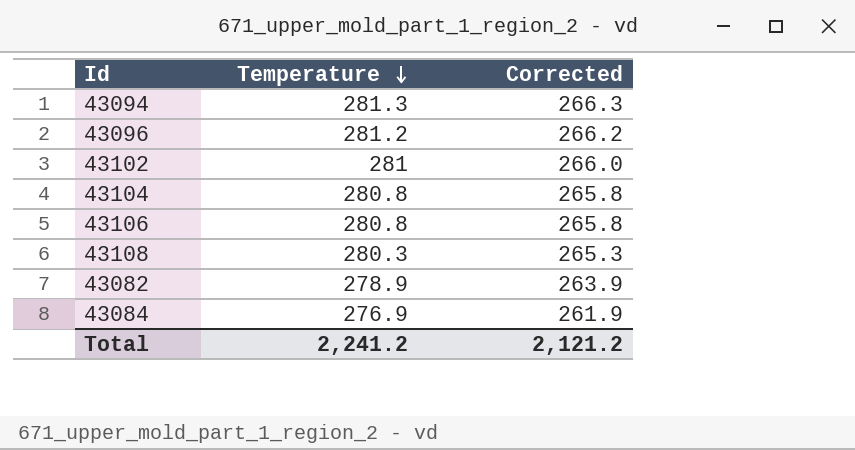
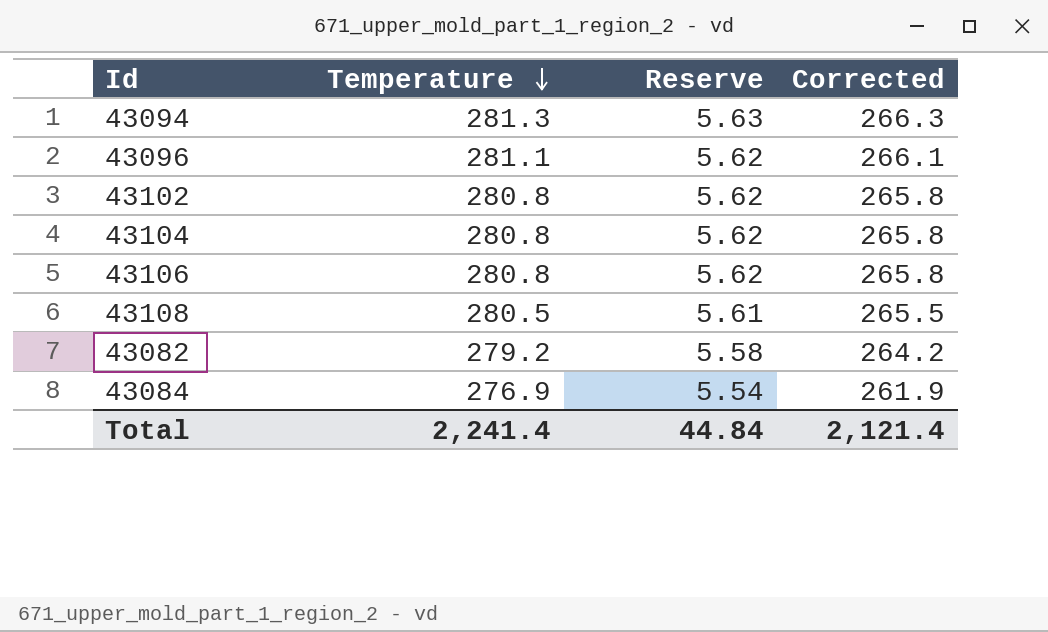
column Reserve | formula: none -> [Temperature] * 0.02
43096 | Temperature: 281.2 -> 281.1
43096 | Corrected: 266.2 -> 266.1
43102 | Temperature: 281 -> 280.8
43102 | Corrected: 266.0 -> 265.8
43108 | Temperature: 280.3 -> 280.5
43108 | Corrected: 265.3 -> 265.5
43082 | Temperature: 278.9 -> 279.2
43082 | Corrected: 263.9 -> 264.2
Total | Temperature: 2,241.2 -> 2,241.4
Total | Corrected: 2,121.2 -> 2,121.4

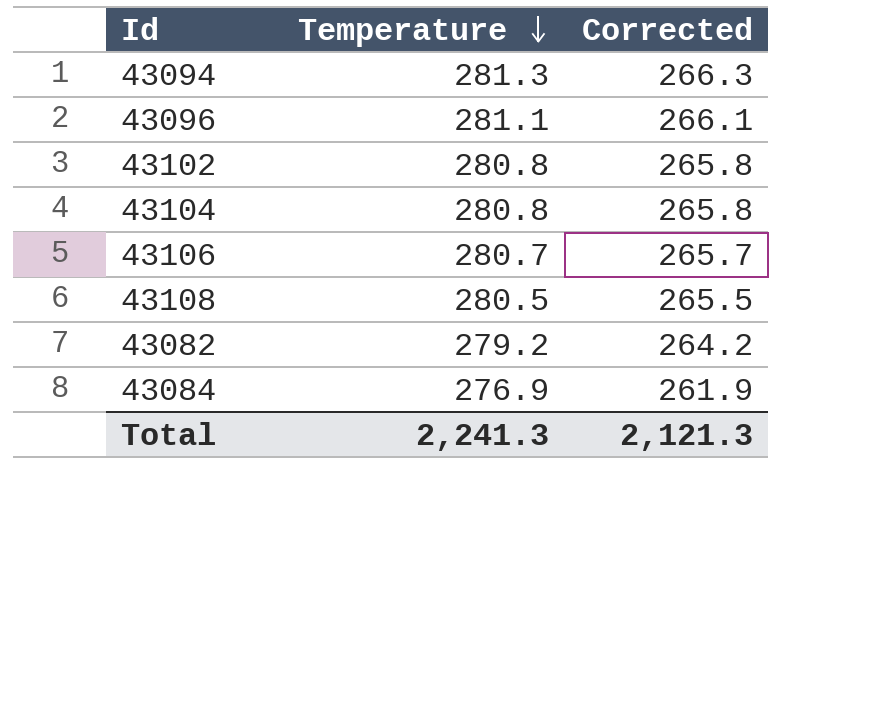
column Reserve | formula: [Temperature] * 0.02 -> none
43106 | Temperature: 280.8 -> 280.7
43106 | Corrected: 265.8 -> 265.7
Total | Temperature: 2,241.4 -> 2,241.3
Total | Corrected: 2,121.4 -> 2,121.3

